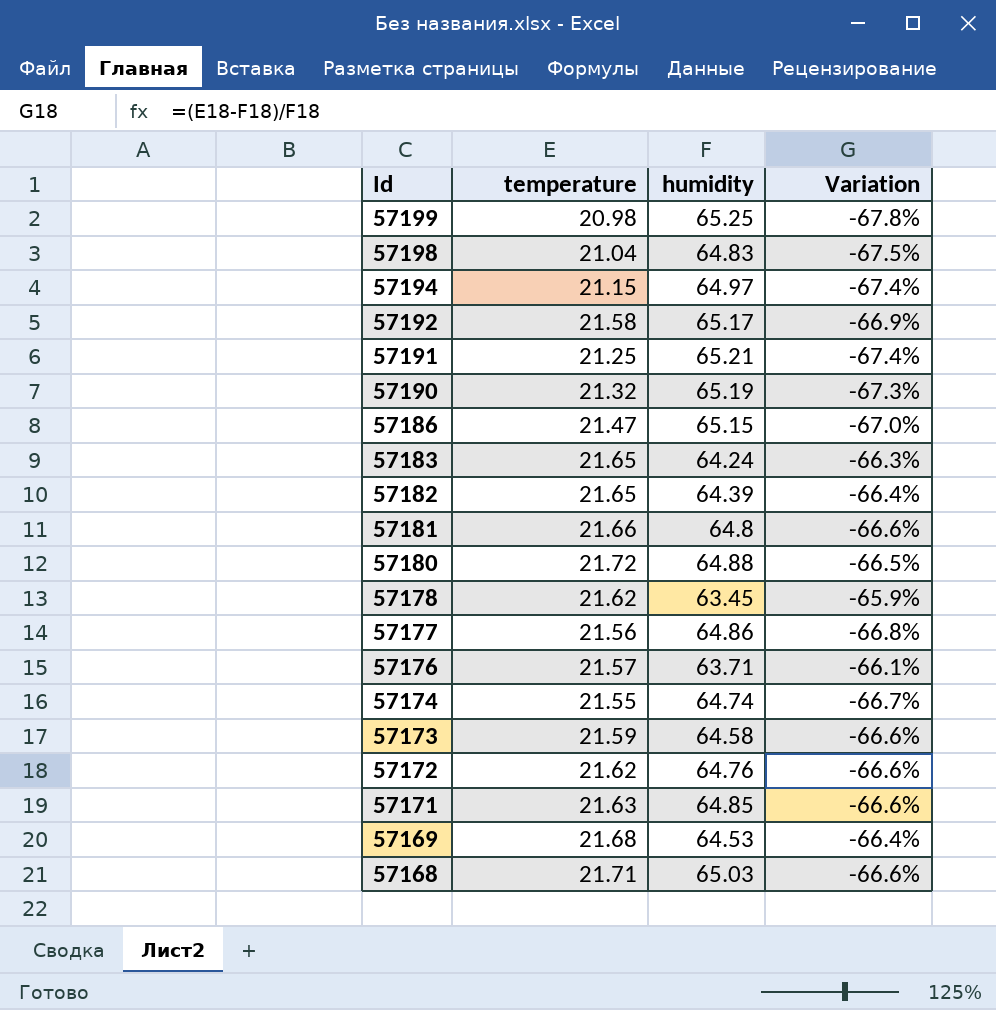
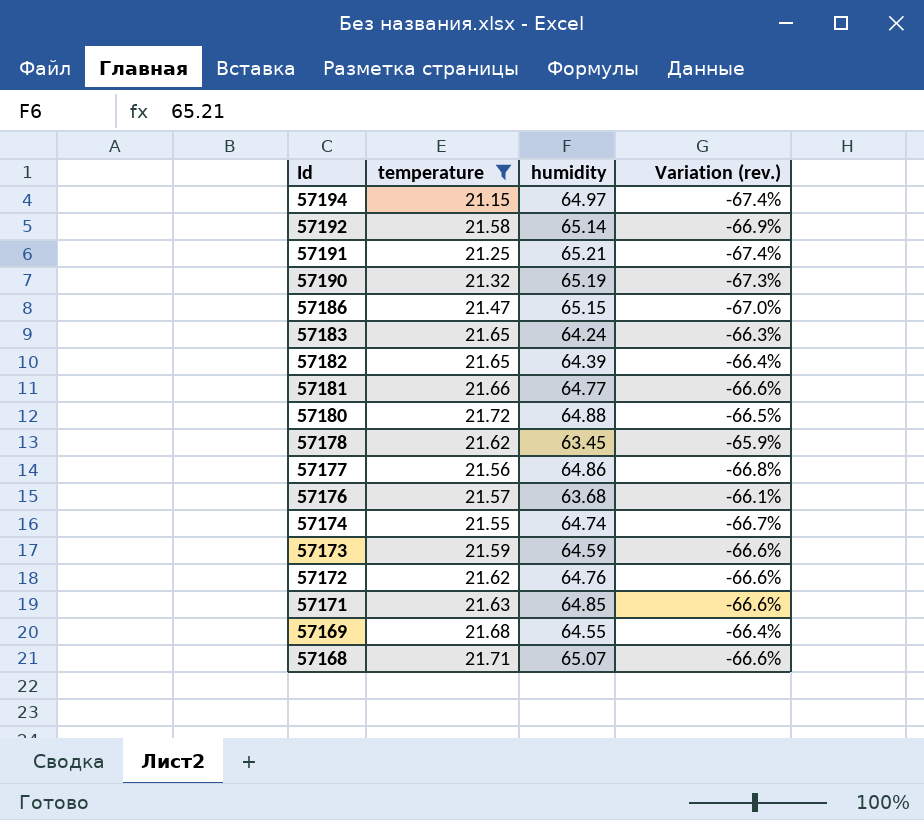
filter: none -> temperature >= 21.15
column name: Variation -> Variation (rev.)
57192 | humidity: 65.17 -> 65.14
57181 | humidity: 64.8 -> 64.77
57176 | humidity: 63.71 -> 63.68
57173 | humidity: 64.58 -> 64.59
57169 | humidity: 64.53 -> 64.55
57168 | humidity: 65.03 -> 65.07

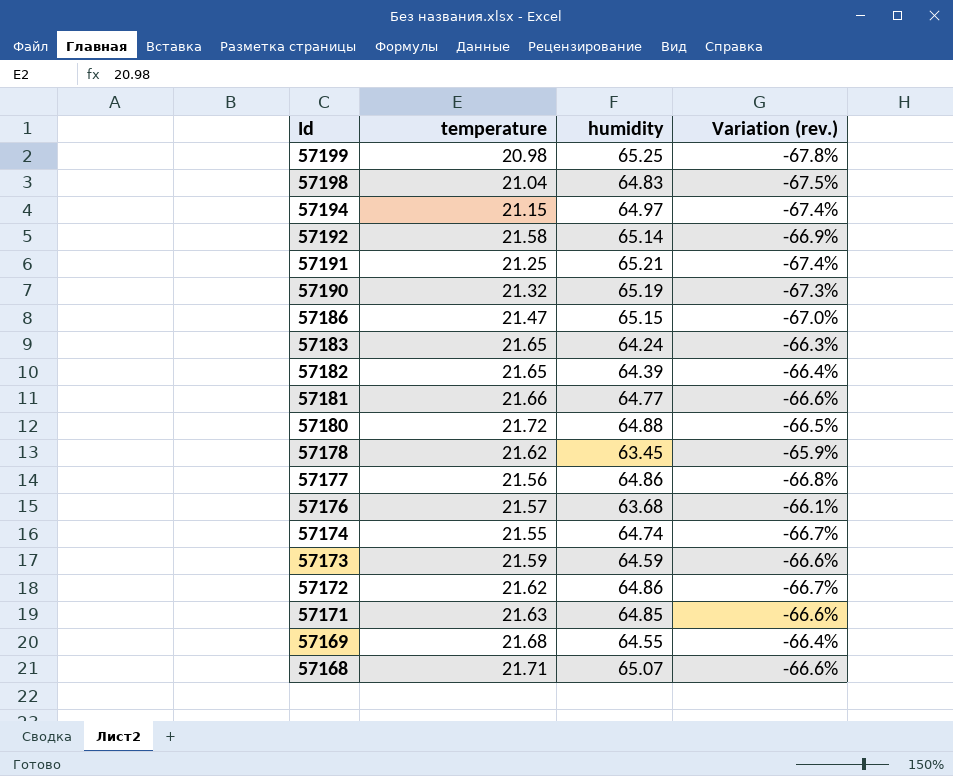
filter: temperature >= 21.15 -> none
57172 | humidity: 64.76 -> 64.86
57172 | Variation (rev.): -66.6% -> -66.7%

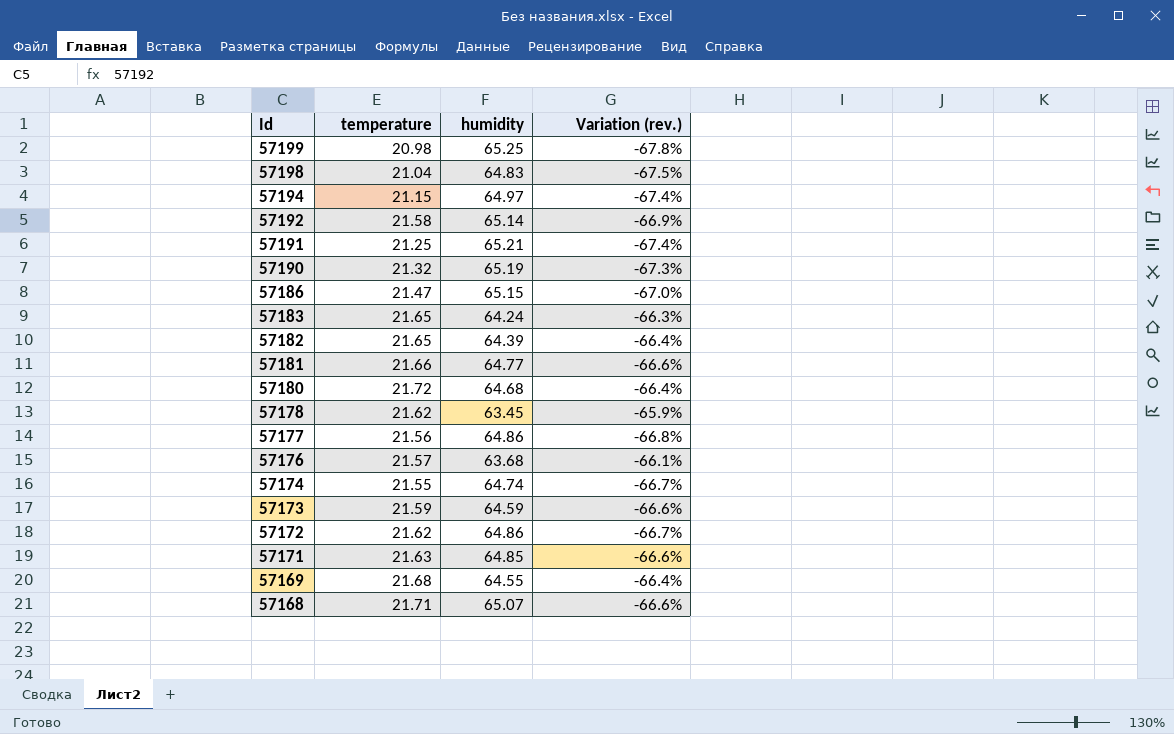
57180 | humidity: 64.88 -> 64.68
57180 | Variation (rev.): -66.5% -> -66.4%

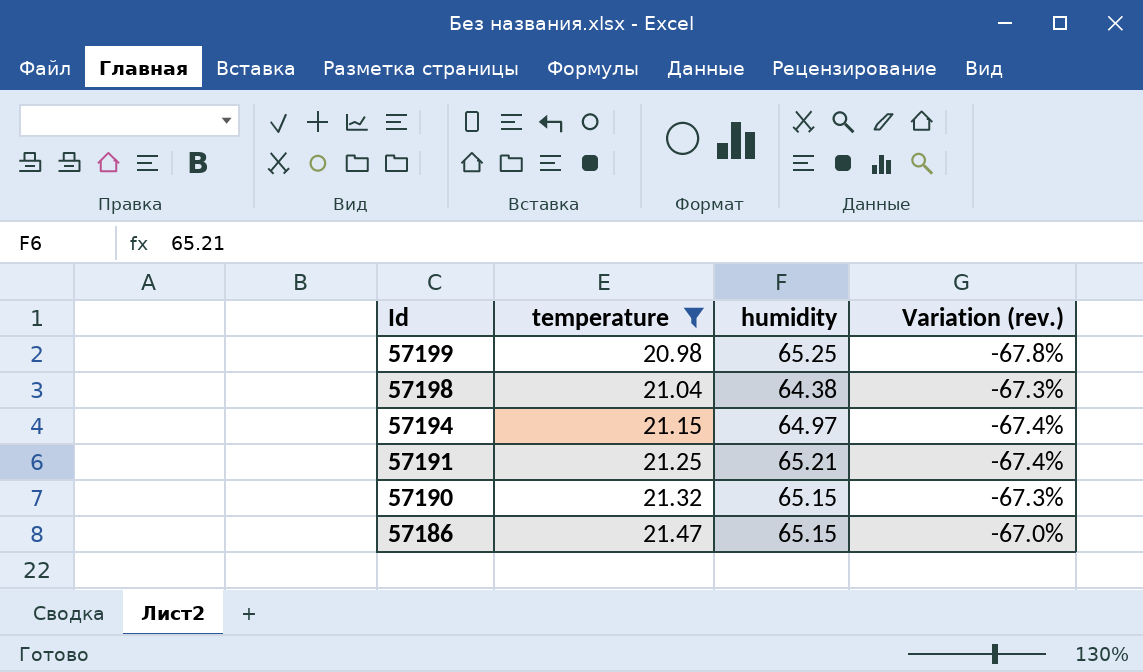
filter: none -> temperature <= 21.47
57198 | humidity: 64.83 -> 64.38
57198 | Variation (rev.): -67.5% -> -67.3%
57190 | humidity: 65.19 -> 65.15

